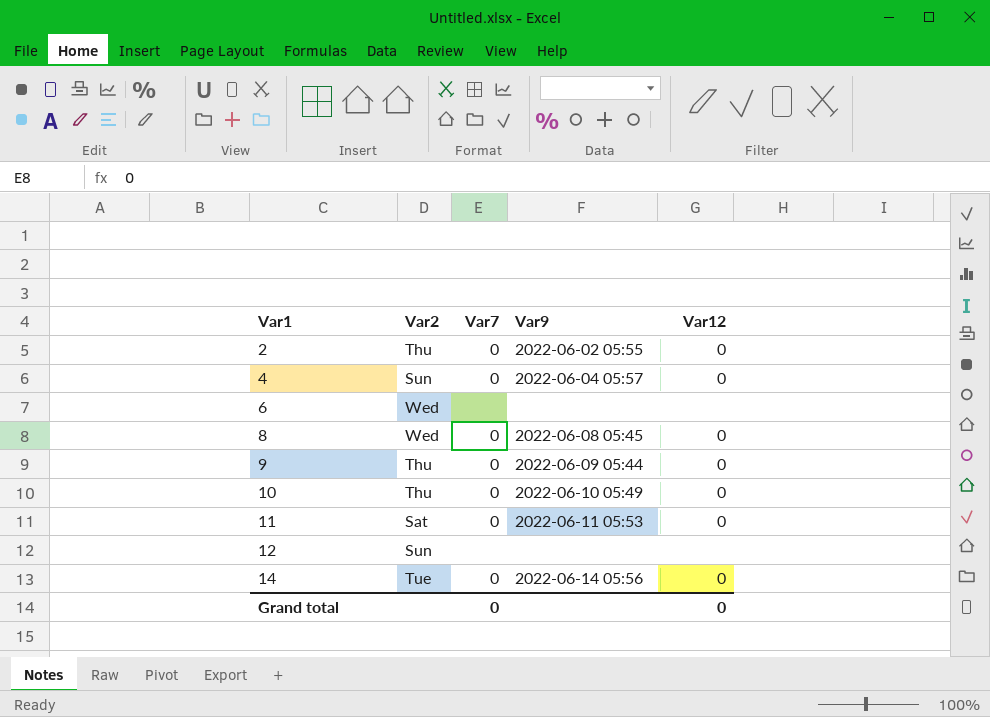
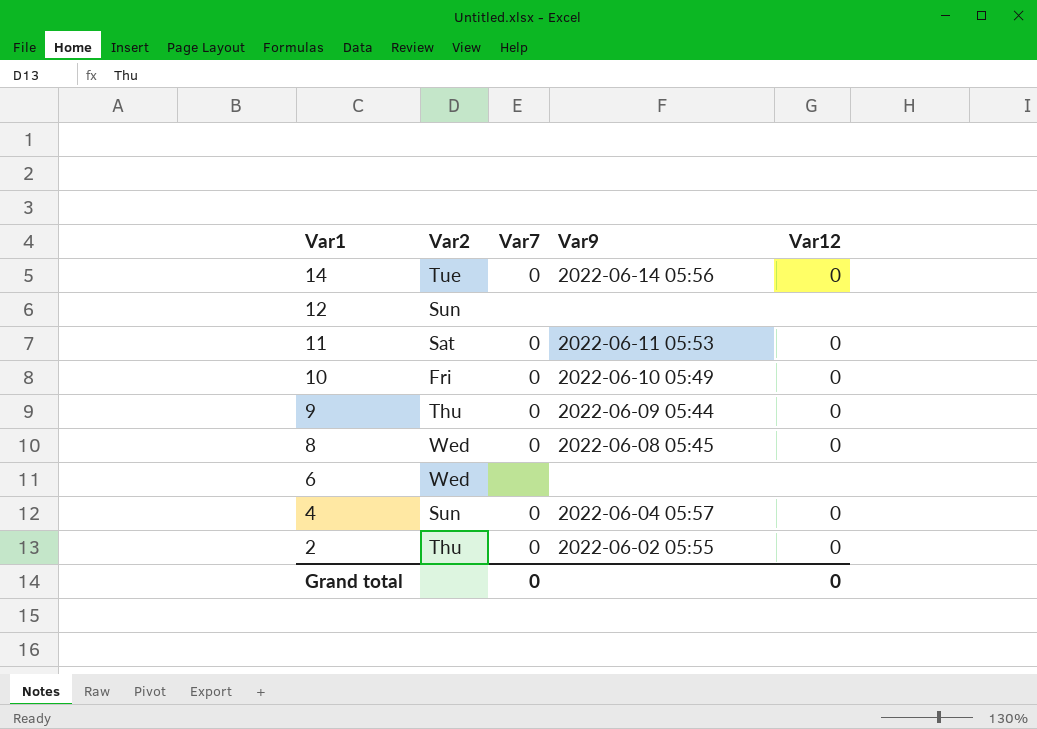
row order: Var1 ascending -> Var1 descending
10 | Var2: Thu -> Fri

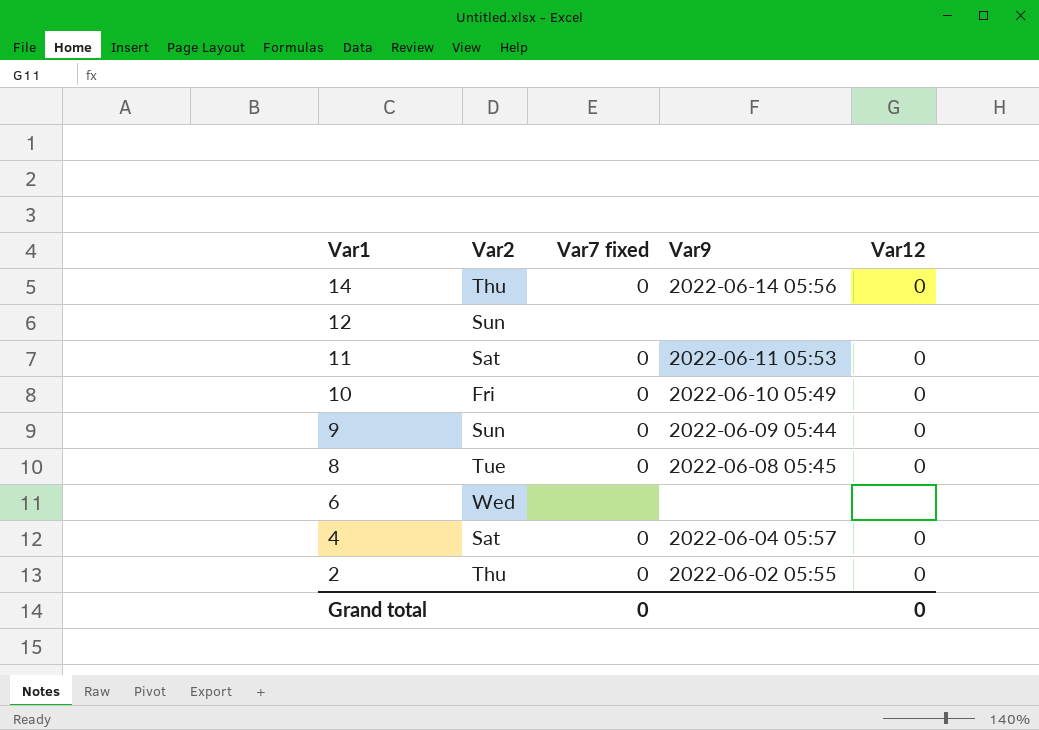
column name: Var7 -> Var7 fixed
14 | Var2: Tue -> Thu
9 | Var2: Thu -> Sun
8 | Var2: Wed -> Tue
4 | Var2: Sun -> Sat

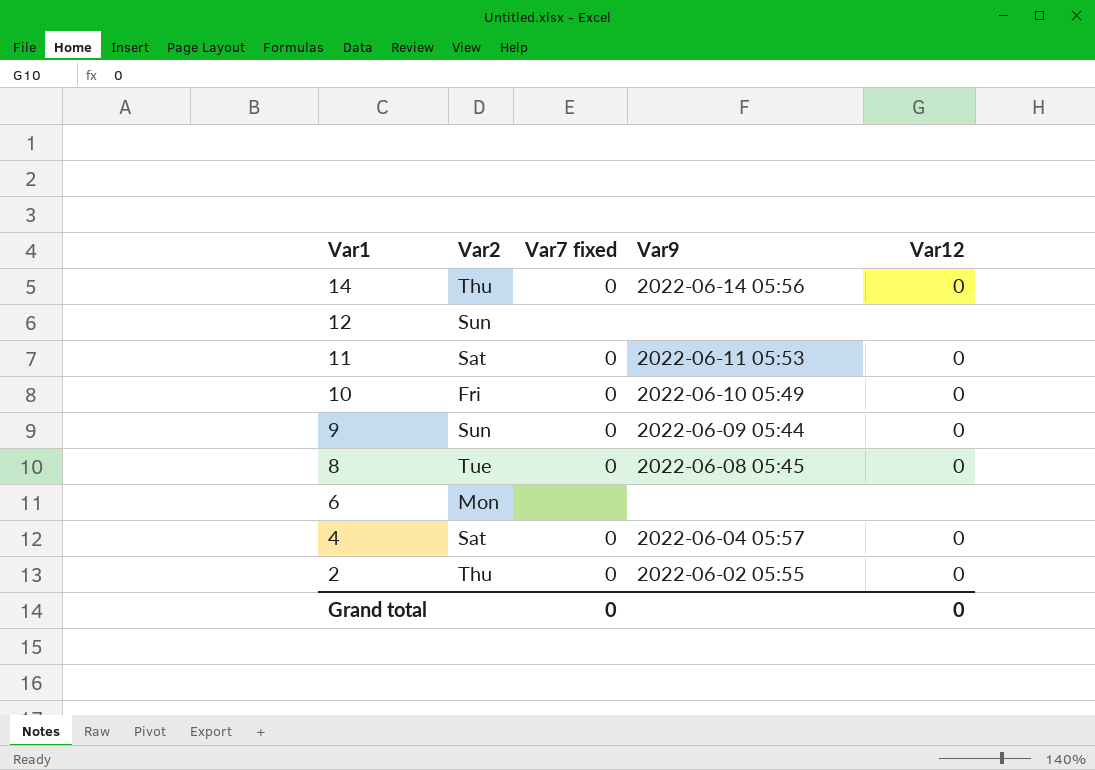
6 | Var2: Wed -> Mon

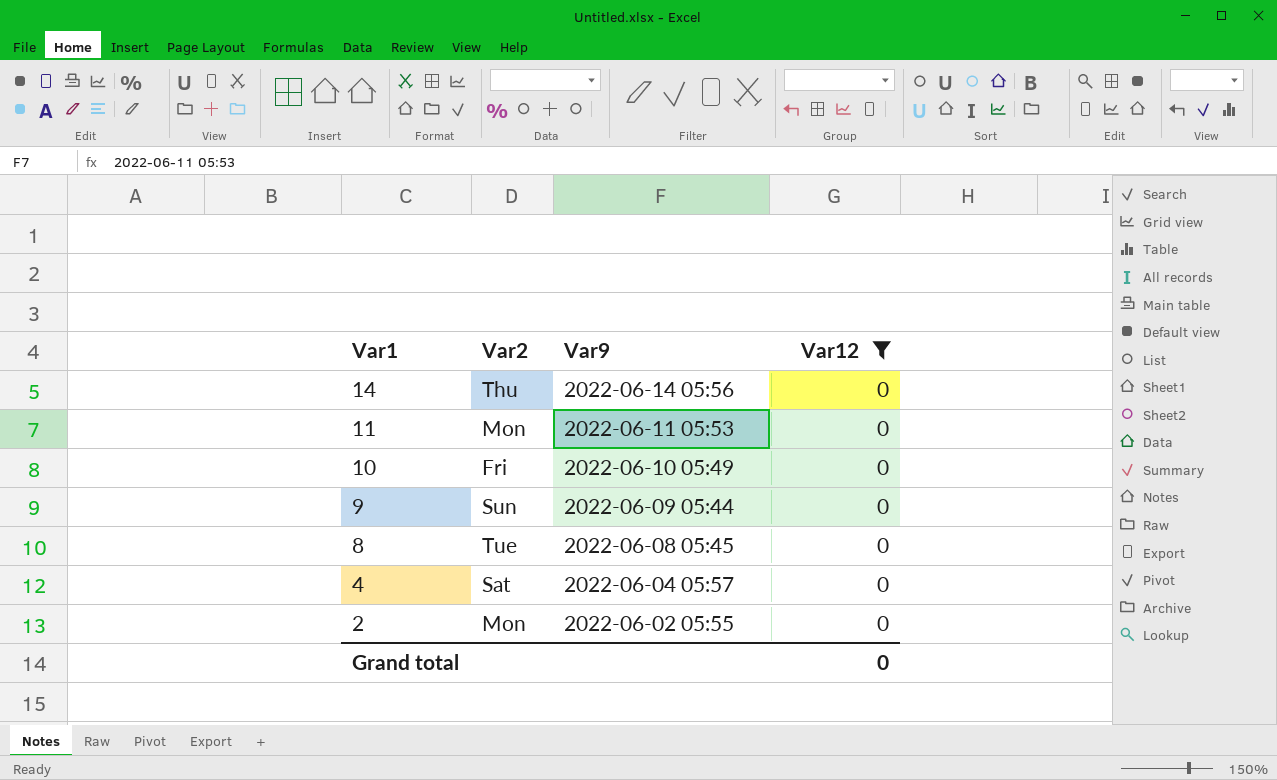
filter: none -> Var12 = 0
column Var7 fixed | position: 3 -> none
11 | Var2: Sat -> Mon
2 | Var2: Thu -> Mon

